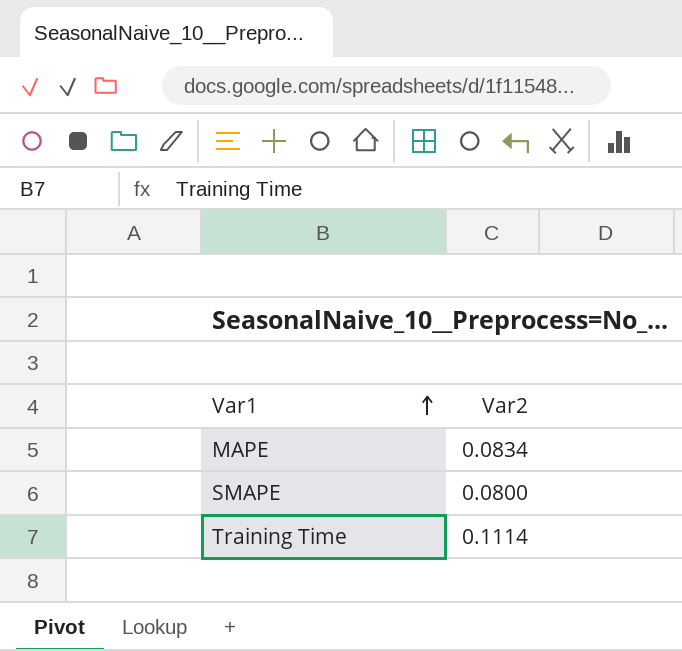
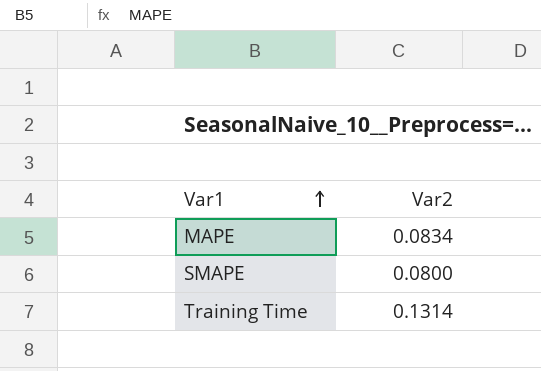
Training Time | Var2: 0.1114 -> 0.1314

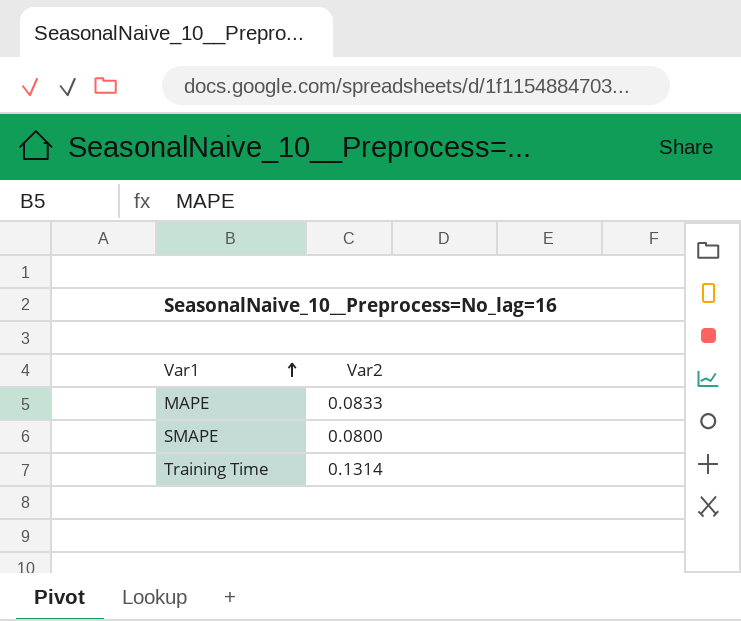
MAPE | Var2: 0.0834 -> 0.0833

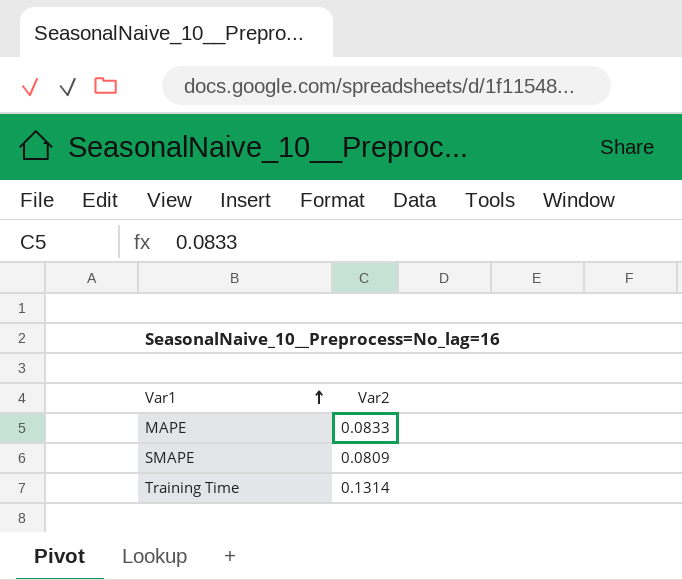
SMAPE | Var2: 0.0800 -> 0.0809

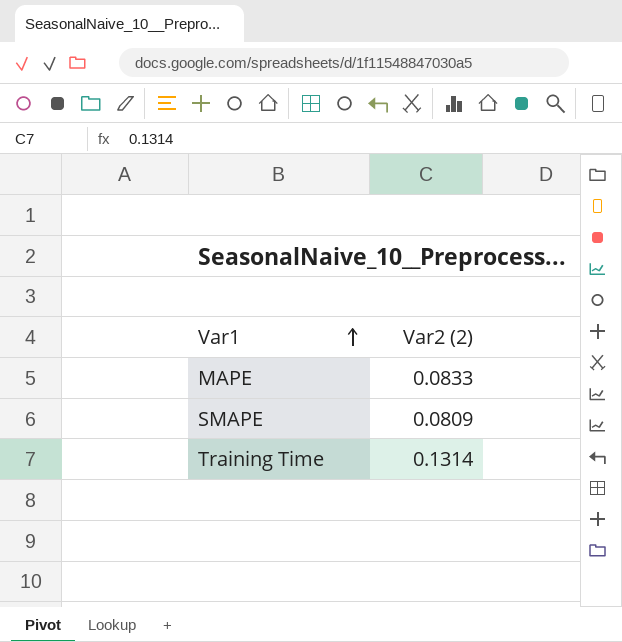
column name: Var2 -> Var2 (2)

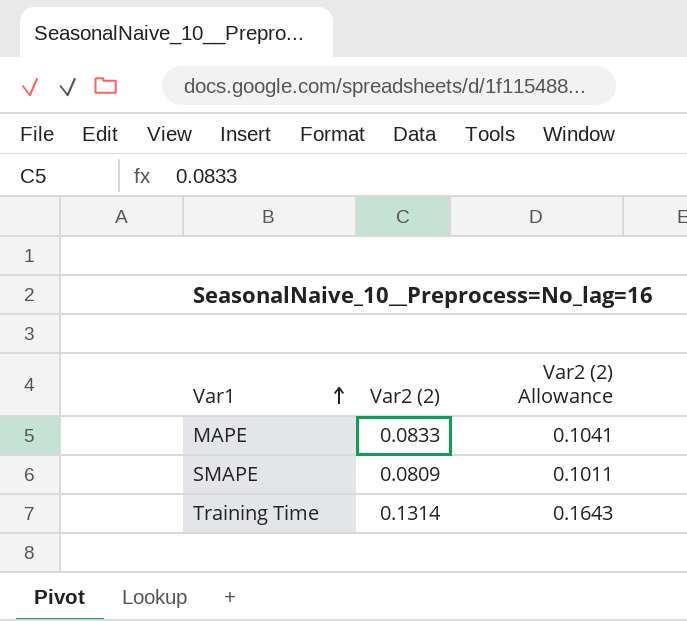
column Var2 (2) Allowance | formula: none -> [Var2 (2)] * 1.25

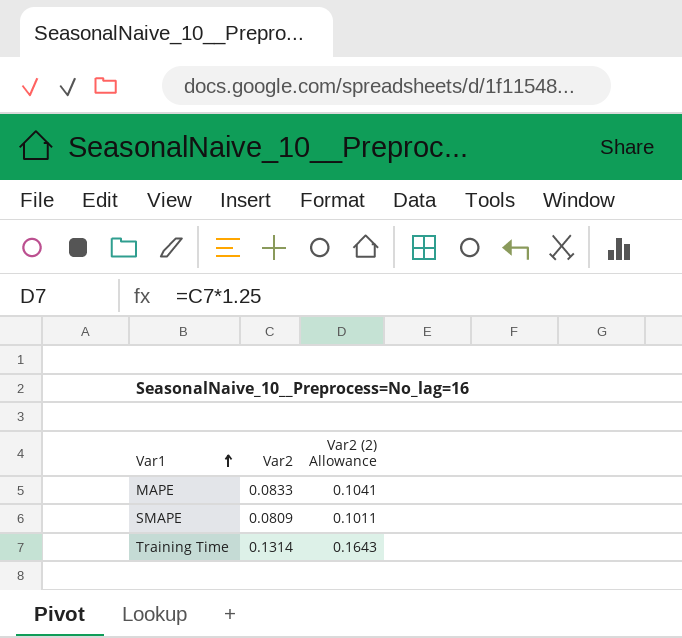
column name: Var2 (2) -> Var2

